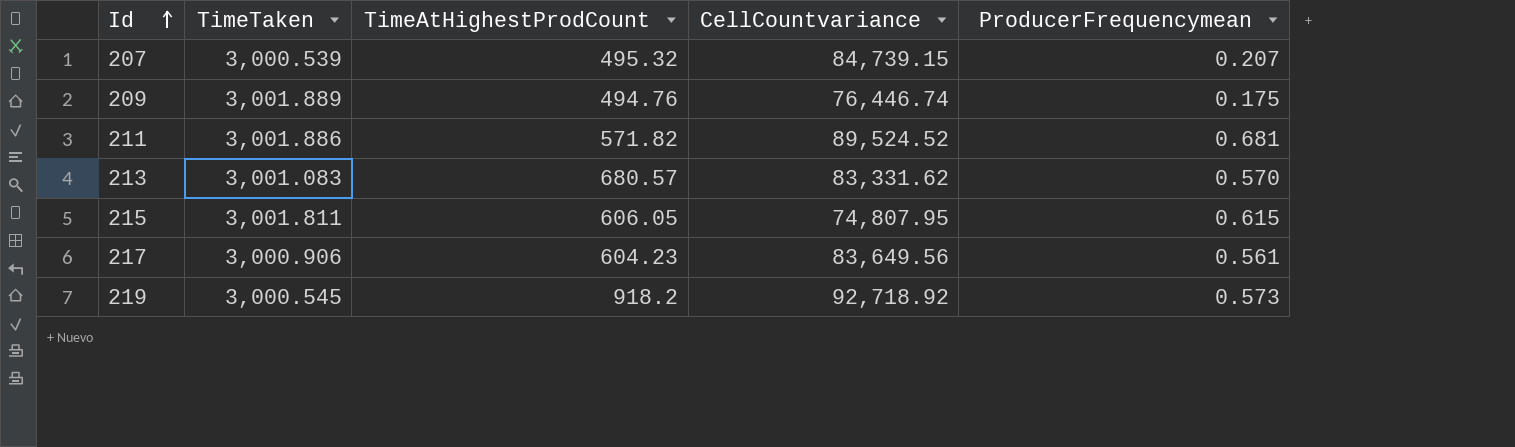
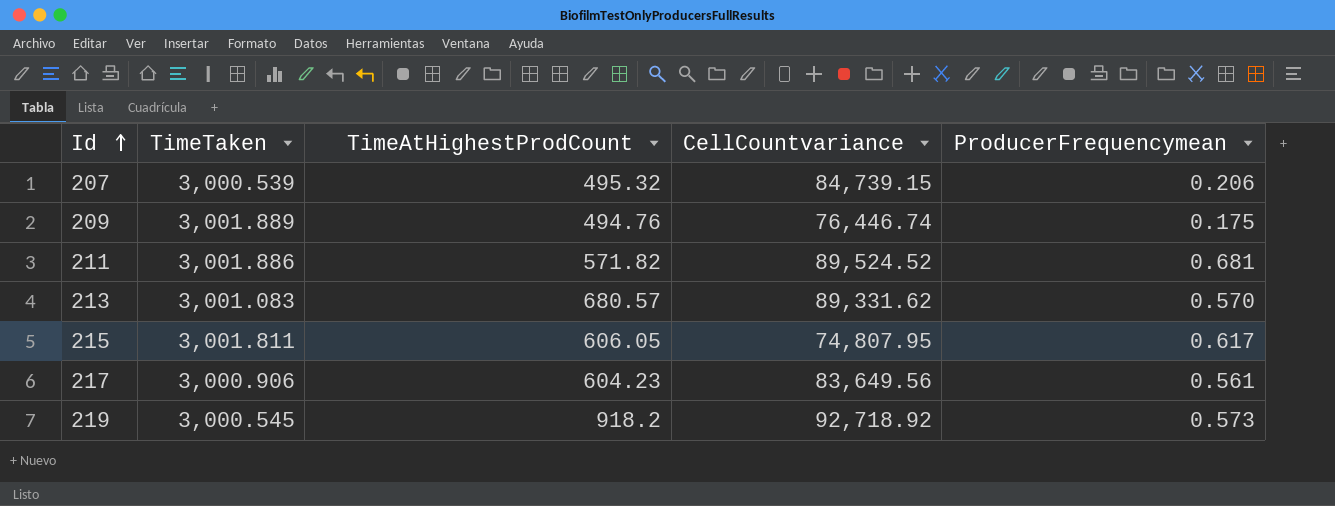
207 | ProducerFrequencymean: 0.207 -> 0.206
213 | CellCountvariance: 83,331.62 -> 89,331.62
215 | ProducerFrequencymean: 0.615 -> 0.617

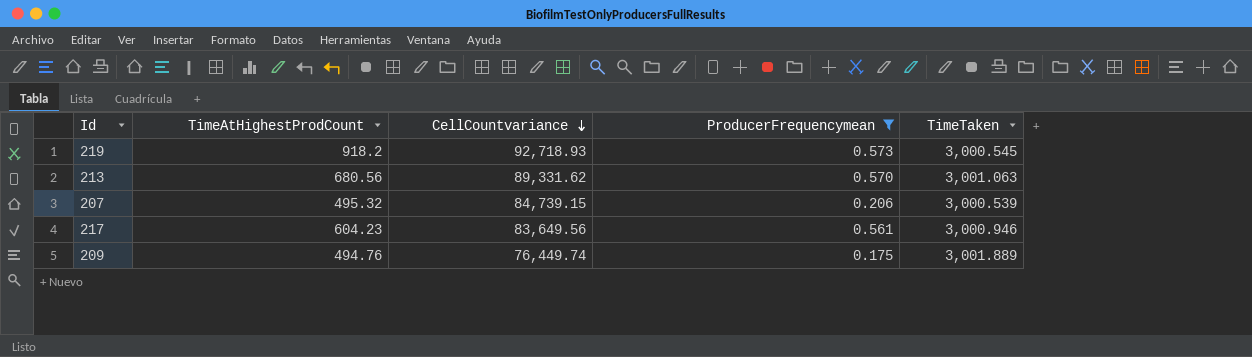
filter: none -> ProducerFrequencymean <= 0.573
row order: Id ascending -> CellCountvariance descending
column TimeTaken | position: 2 -> 5
219 | CellCountvariance: 92,718.92 -> 92,718.93
213 | TimeAtHighestProdCount: 680.57 -> 680.56
213 | TimeTaken: 3,001.083 -> 3,001.063
217 | TimeTaken: 3,000.906 -> 3,000.946
209 | CellCountvariance: 76,446.74 -> 76,449.74

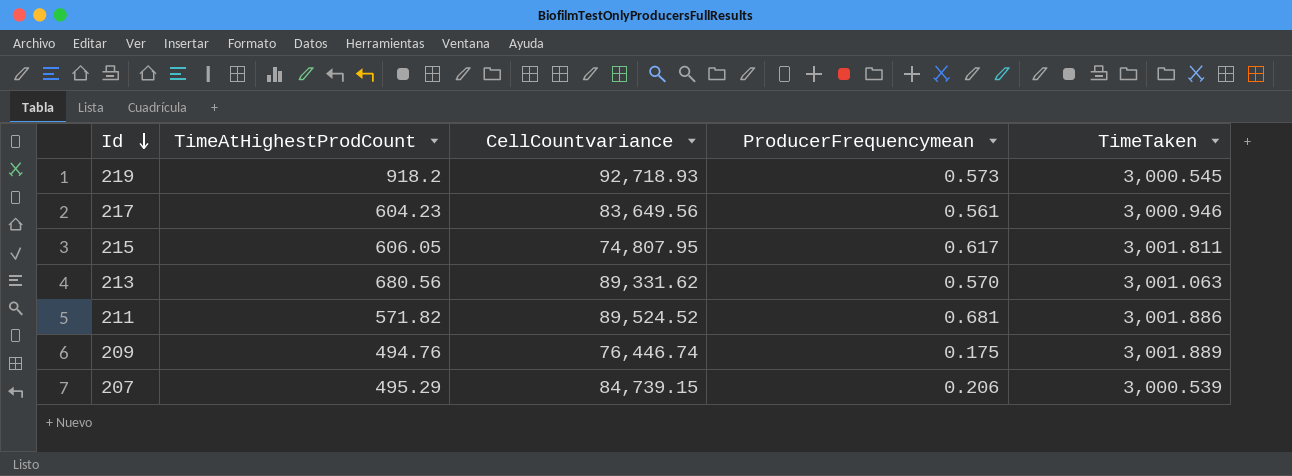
filter: ProducerFrequencymean <= 0.573 -> none
row order: CellCountvariance descending -> Id descending
209 | CellCountvariance: 76,449.74 -> 76,446.74
207 | TimeAtHighestProdCount: 495.32 -> 495.29

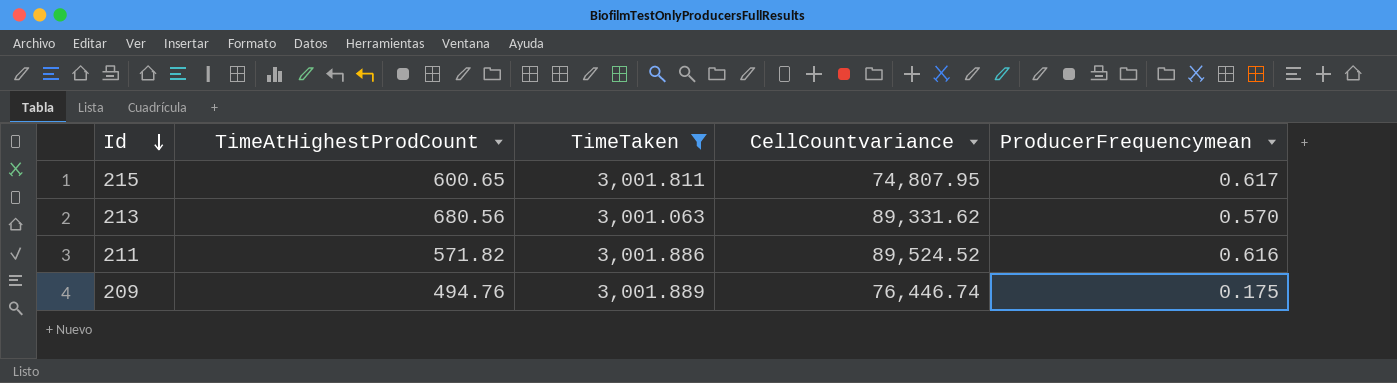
filter: none -> TimeTaken >= 3,001.063
column TimeTaken | position: 5 -> 3
215 | TimeAtHighestProdCount: 606.05 -> 600.65
211 | ProducerFrequencymean: 0.681 -> 0.616

